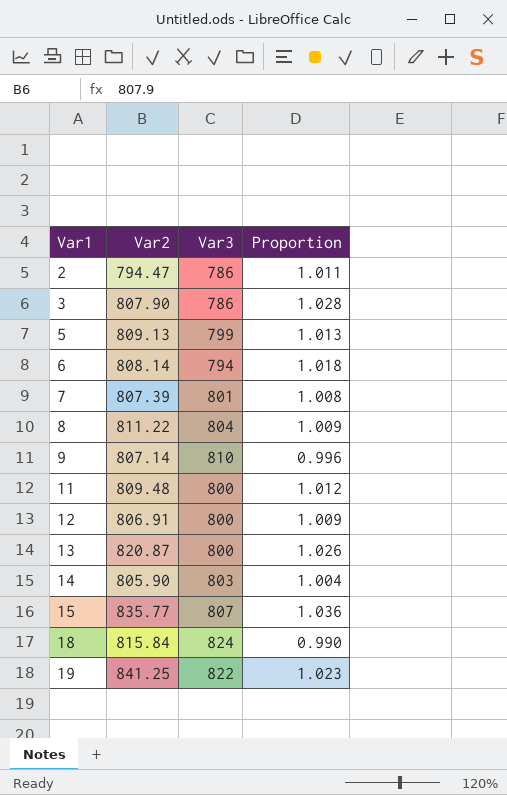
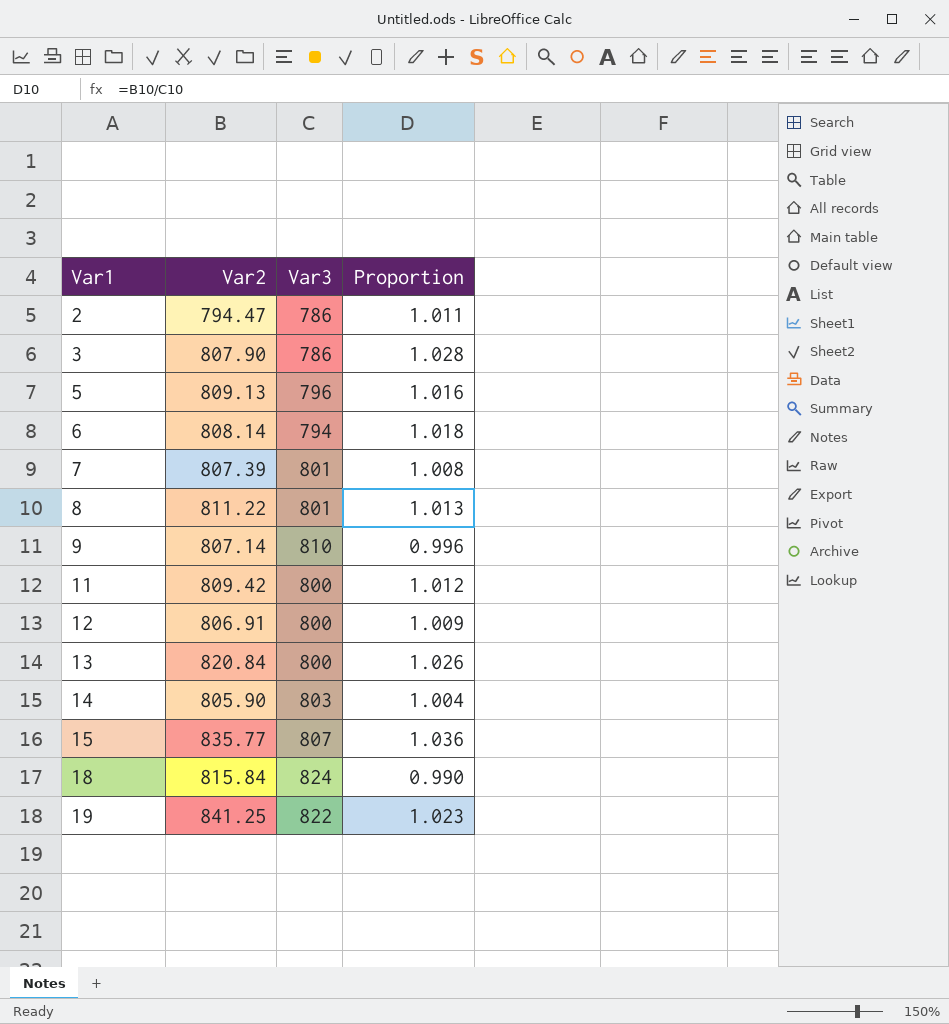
5 | Var3: 799 -> 796
5 | Proportion: 1.013 -> 1.016
8 | Var3: 804 -> 801
8 | Proportion: 1.009 -> 1.013
11 | Var2: 809.48 -> 809.42
13 | Var2: 820.87 -> 820.84

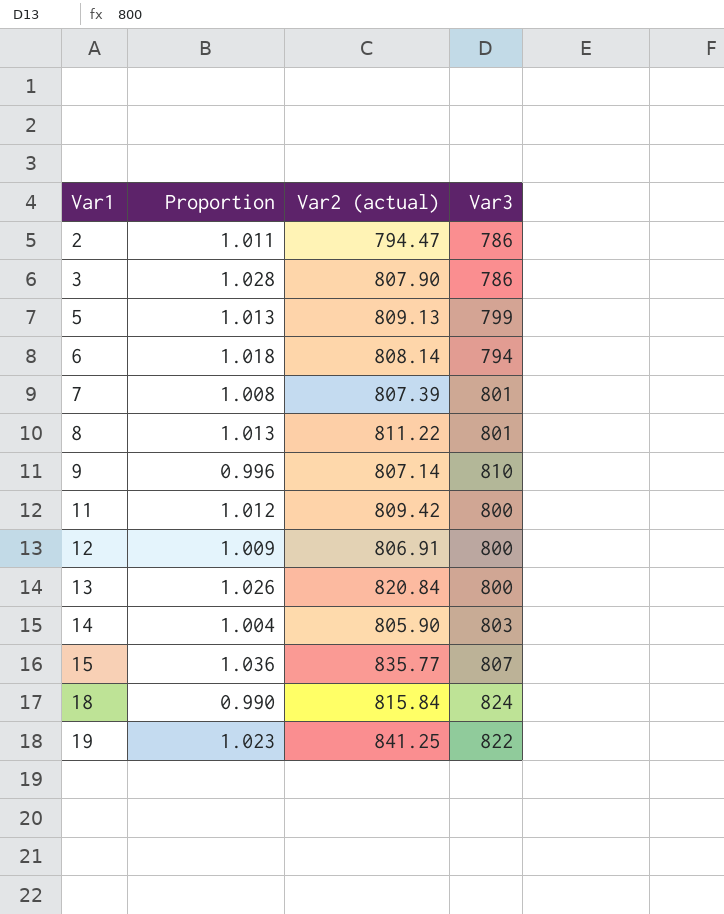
column Proportion | position: 4 -> 2
column name: Var2 -> Var2 (actual)
5 | Proportion: 1.016 -> 1.013
5 | Var3: 796 -> 799

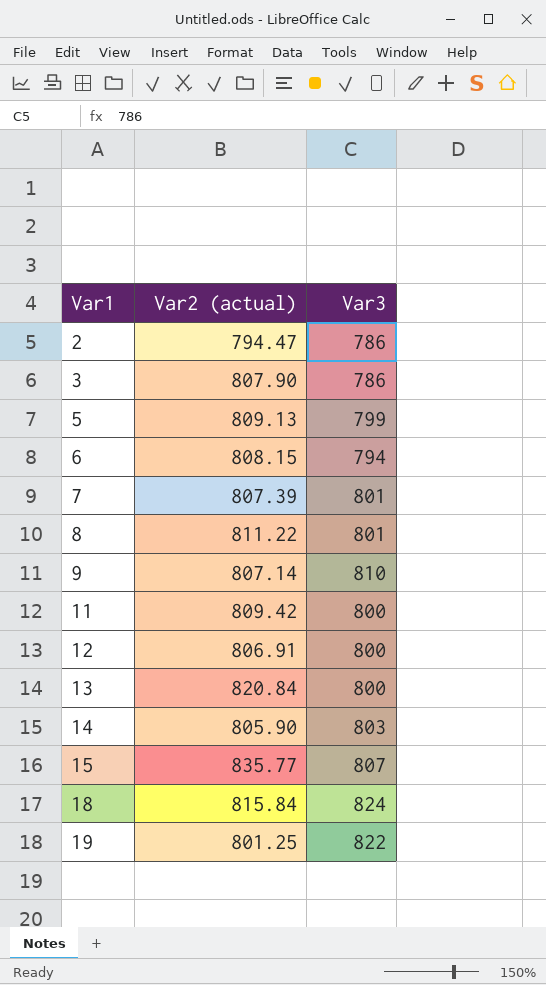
column Proportion | formula: [Var2 (actual)] / [Var3] -> none
6 | Var2 (actual): 808.14 -> 808.15
19 | Var2 (actual): 841.25 -> 801.25

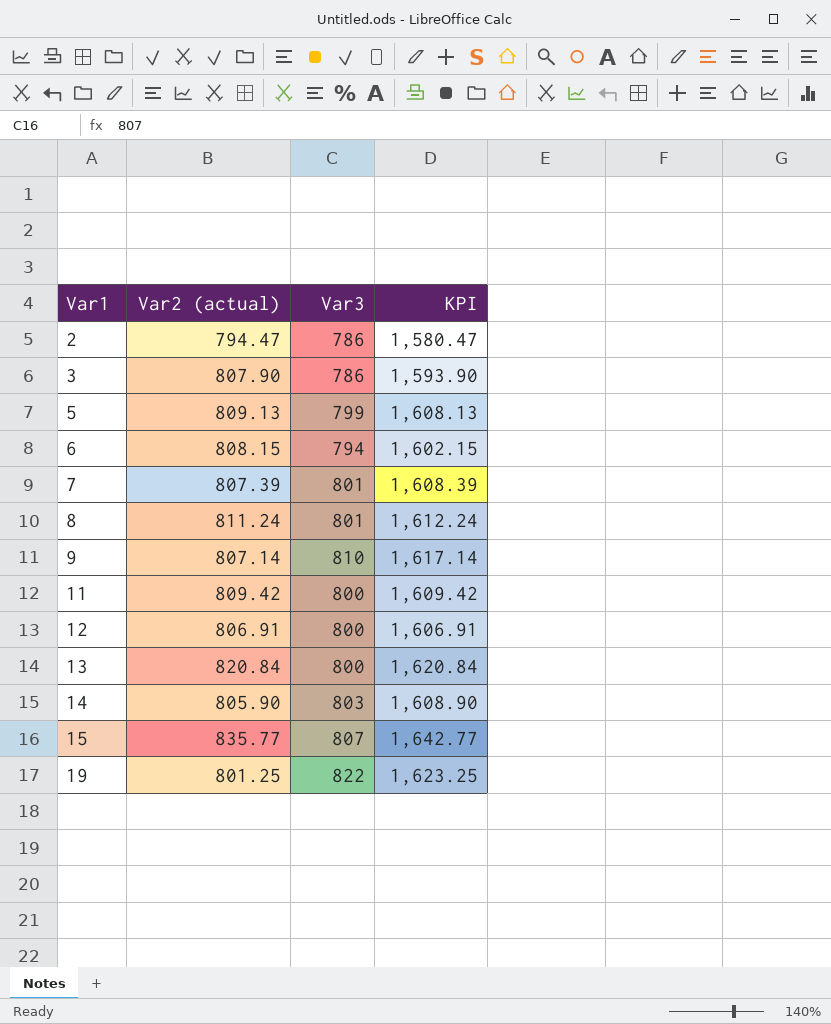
column KPI | formula: none -> [Var2 (actual)] + [Var3]
row 18: 815.84 | 824 -> none
8 | Var2 (actual): 811.22 -> 811.24

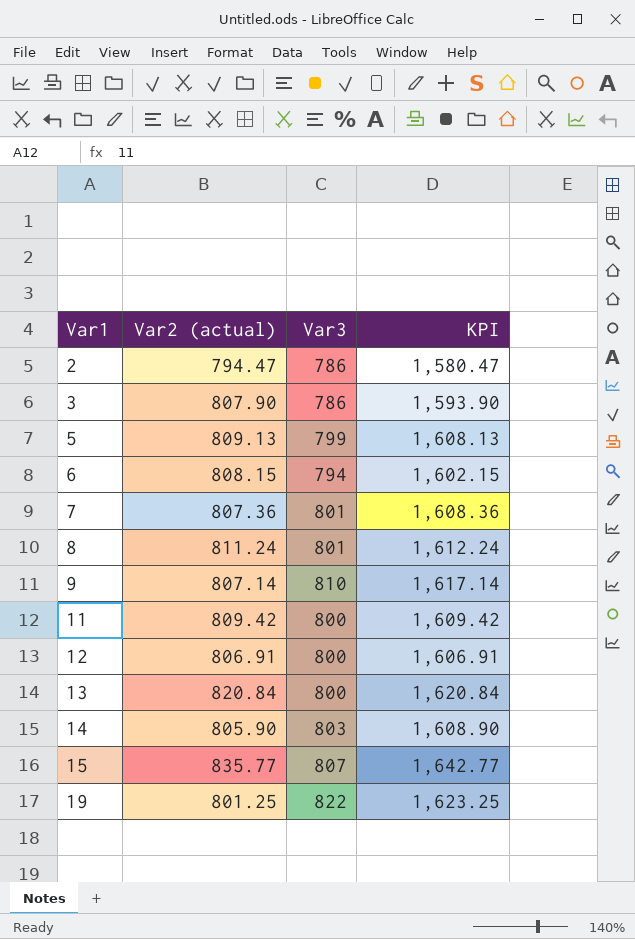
7 | Var2 (actual): 807.39 -> 807.36
7 | KPI: 1,608.39 -> 1,608.36

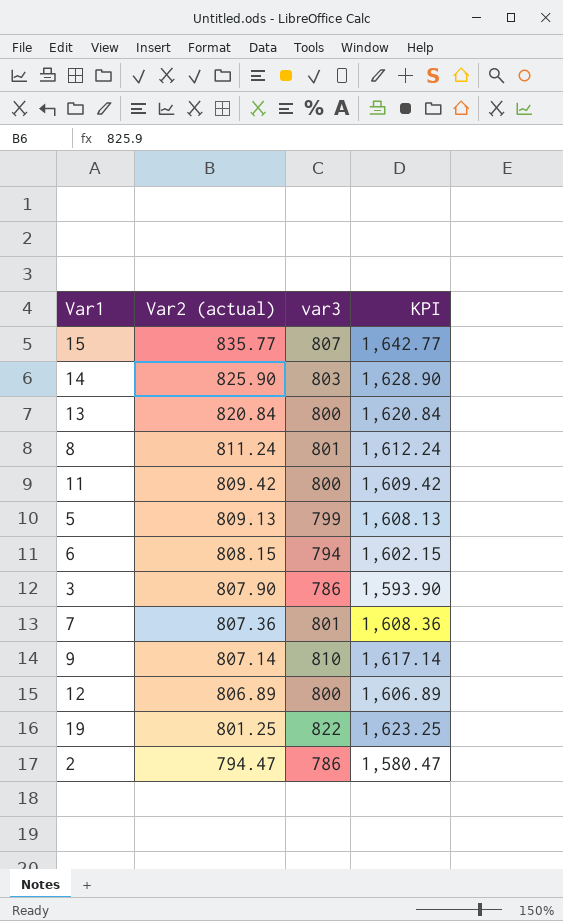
row order: Var1 ascending -> Var2 (actual) descending
column name: Var3 -> var3
14 | Var2 (actual): 805.90 -> 825.90
14 | KPI: 1,608.90 -> 1,628.90
12 | Var2 (actual): 806.91 -> 806.89
12 | KPI: 1,606.91 -> 1,606.89

